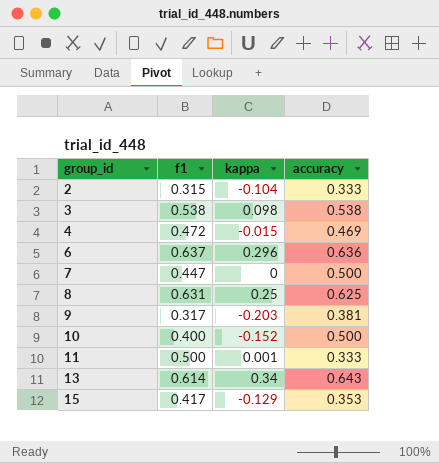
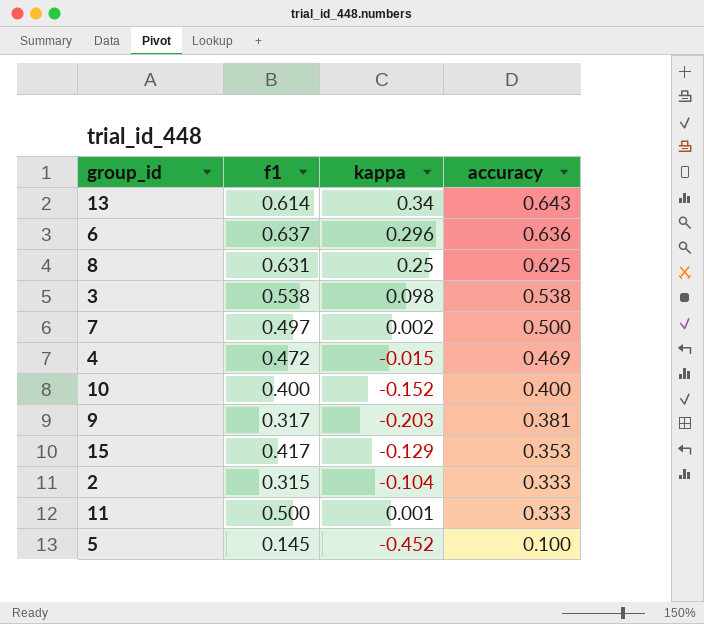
row order: group_id ascending -> accuracy descending
7 | f1: 0.447 -> 0.497
7 | kappa: 0 -> 0.002
10 | accuracy: 0.500 -> 0.400
row 5: none -> 0.145 | -0.452 | 0.100

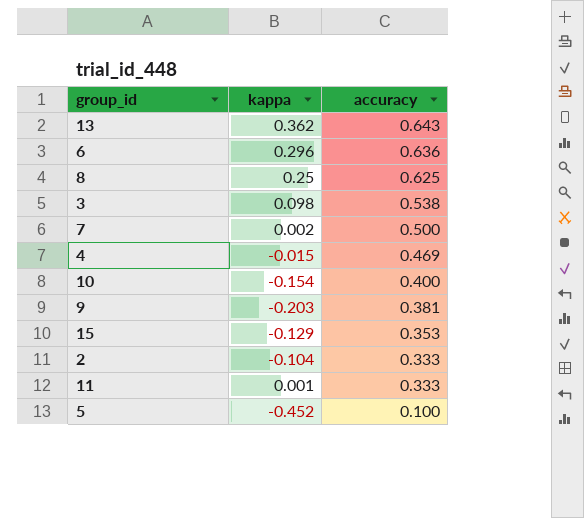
column f1 | position: 2 -> none
13 | kappa: 0.34 -> 0.362
10 | kappa: -0.152 -> -0.154

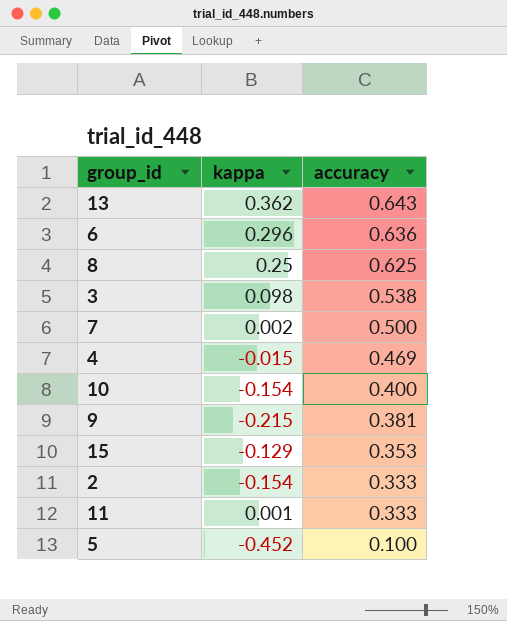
9 | kappa: -0.203 -> -0.215
2 | kappa: -0.104 -> -0.154

